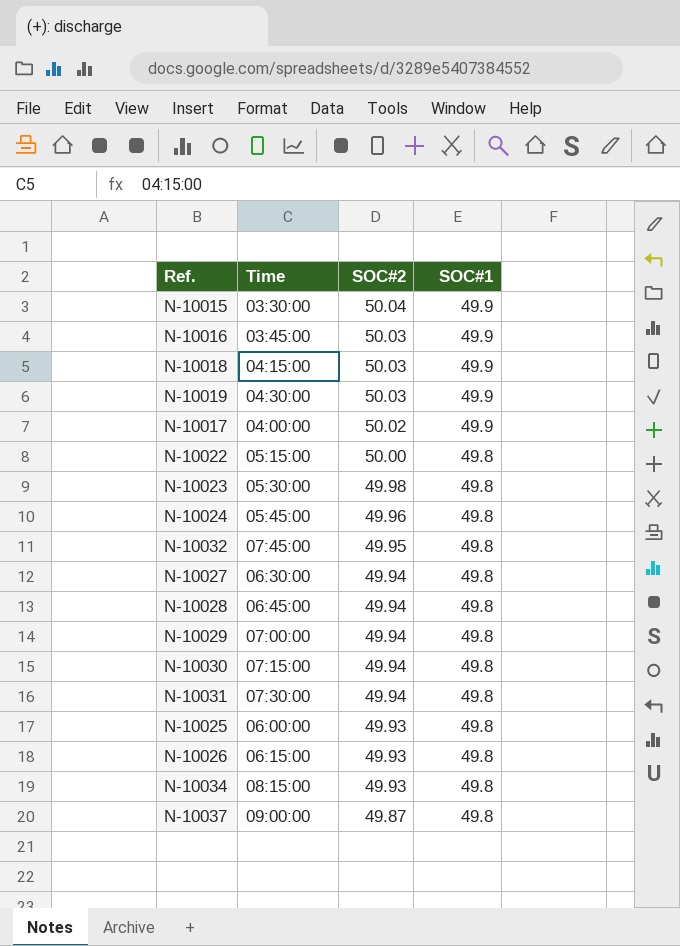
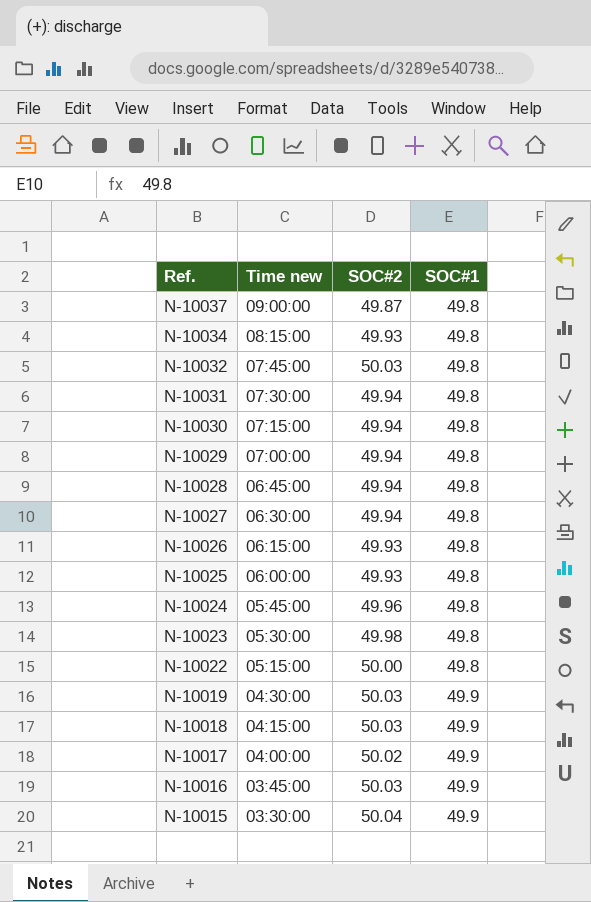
row order: SOC#2 descending -> Ref. descending
column name: Time -> Time new
N-10032 | SOC#2: 49.95 -> 50.03

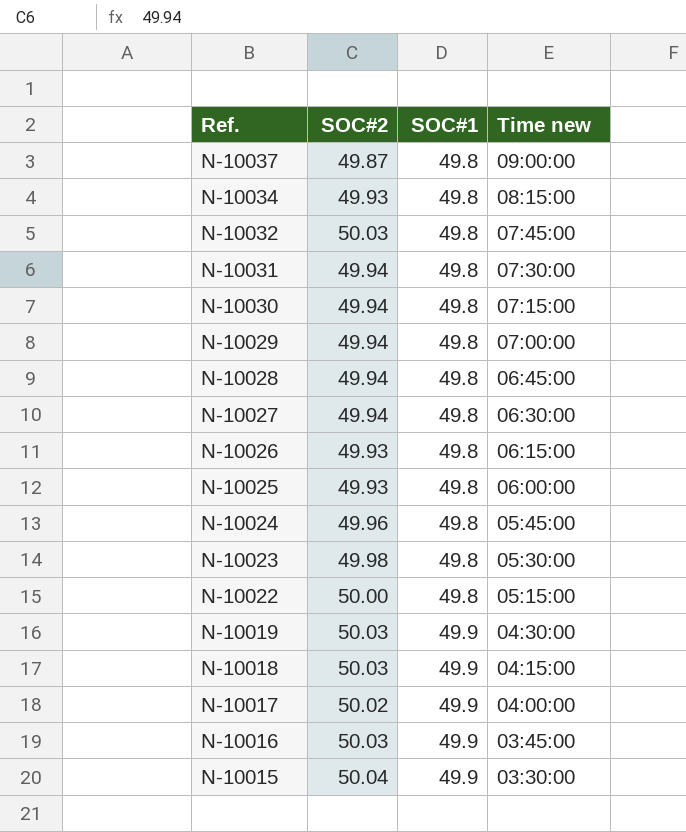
column Time new | position: 2 -> 4

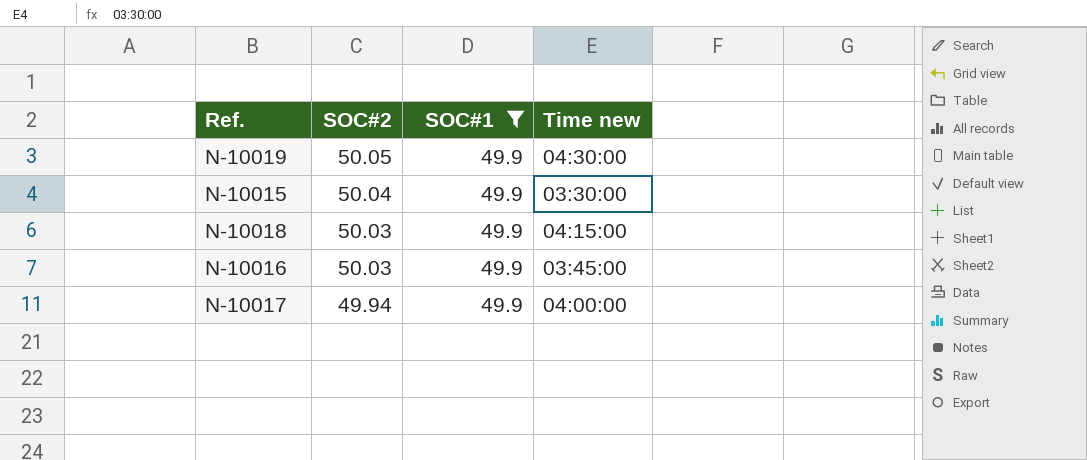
filter: none -> SOC#1 = 49.9
row order: Ref. descending -> SOC#2 descending
N-10019 | SOC#2: 50.03 -> 50.05
N-10017 | SOC#2: 50.02 -> 49.94

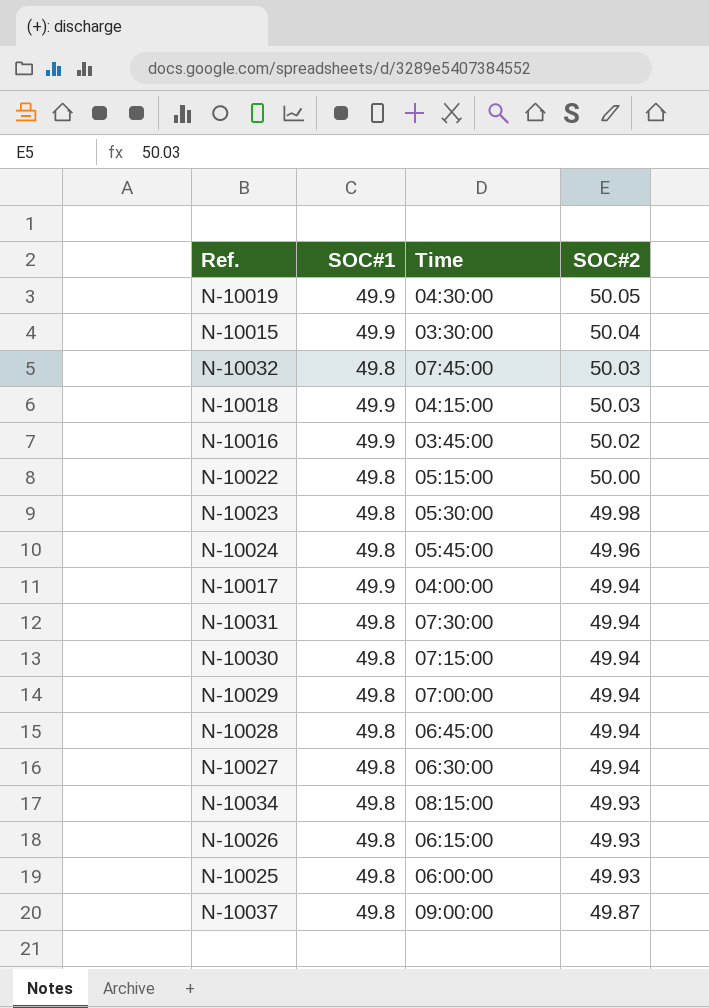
filter: SOC#1 = 49.9 -> none
column name: Time new -> Time
column SOC#2 | position: 2 -> 4
N-10016 | SOC#2: 50.03 -> 50.02

